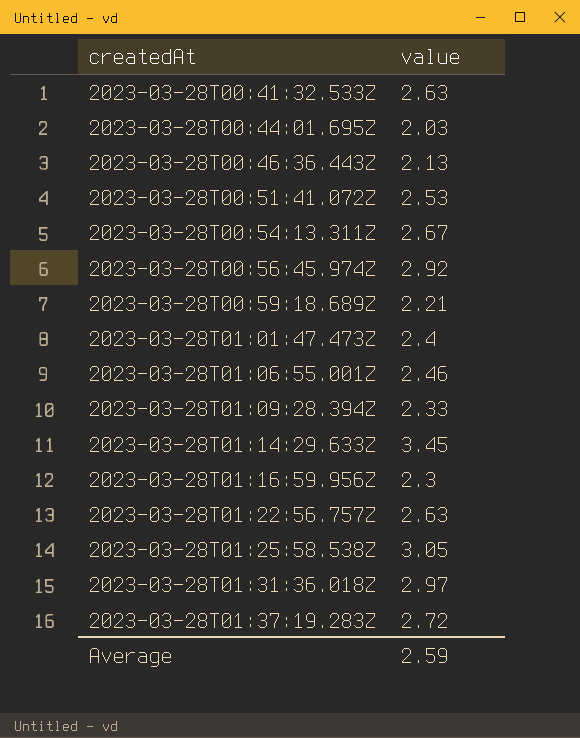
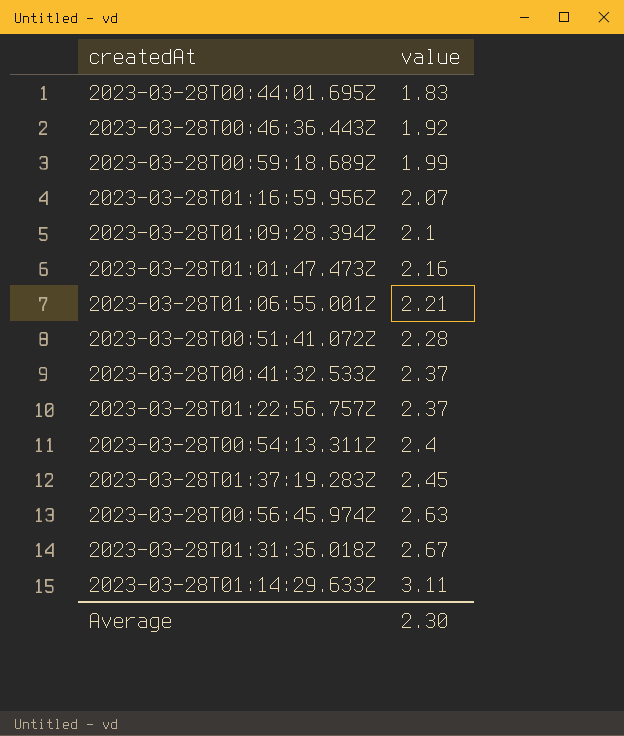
row order: createdAt ascending -> value ascending
row 2023-03-28T01:25:58.538Z: 3.05 -> none
2023-03-28T00:44:01.695Z | value: 2.03 -> 1.83
2023-03-28T00:46:36.443Z | value: 2.13 -> 1.92
2023-03-28T00:59:18.689Z | value: 2.21 -> 1.99
2023-03-28T01:16:59.956Z | value: 2.3 -> 2.07
2023-03-28T01:09:28.394Z | value: 2.33 -> 2.1
2023-03-28T01:01:47.473Z | value: 2.4 -> 2.16
2023-03-28T01:06:55.001Z | value: 2.46 -> 2.21
2023-03-28T00:51:41.072Z | value: 2.53 -> 2.28
2023-03-28T00:41:32.533Z | value: 2.63 -> 2.37
2023-03-28T01:22:56.757Z | value: 2.63 -> 2.37
2023-03-28T00:54:13.311Z | value: 2.67 -> 2.4
2023-03-28T01:37:19.283Z | value: 2.72 -> 2.45
2023-03-28T00:56:45.974Z | value: 2.92 -> 2.63
2023-03-28T01:31:36.018Z | value: 2.97 -> 2.67
2023-03-28T01:14:29.633Z | value: 3.45 -> 3.11
Average | value: 2.59 -> 2.30

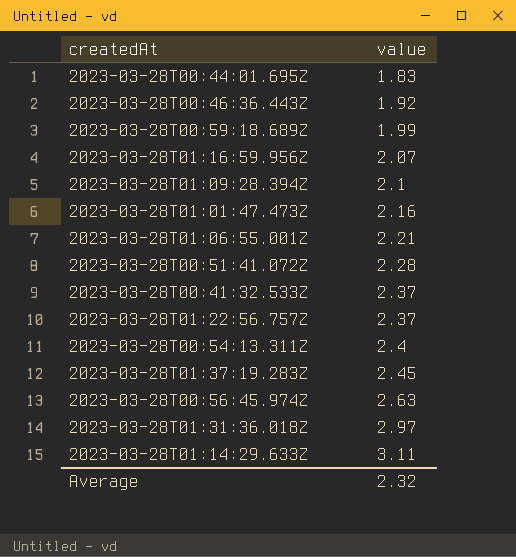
2023-03-28T01:31:36.018Z | value: 2.67 -> 2.97
Average | value: 2.30 -> 2.32

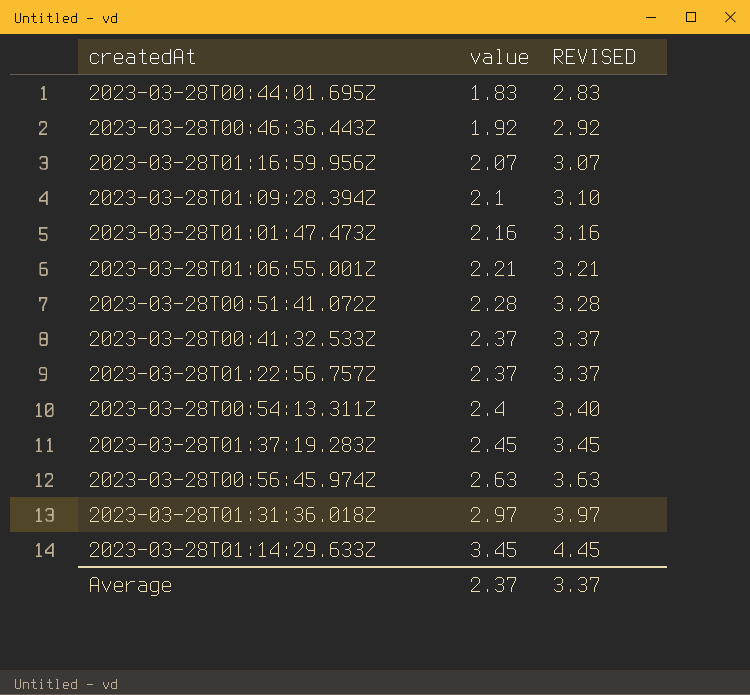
column REVISED | formula: none -> [value] + 1
row 2023-03-28T00:59:18.689Z: 1.99 -> none
2023-03-28T01:14:29.633Z | value: 3.11 -> 3.45
Average | value: 2.32 -> 2.37

